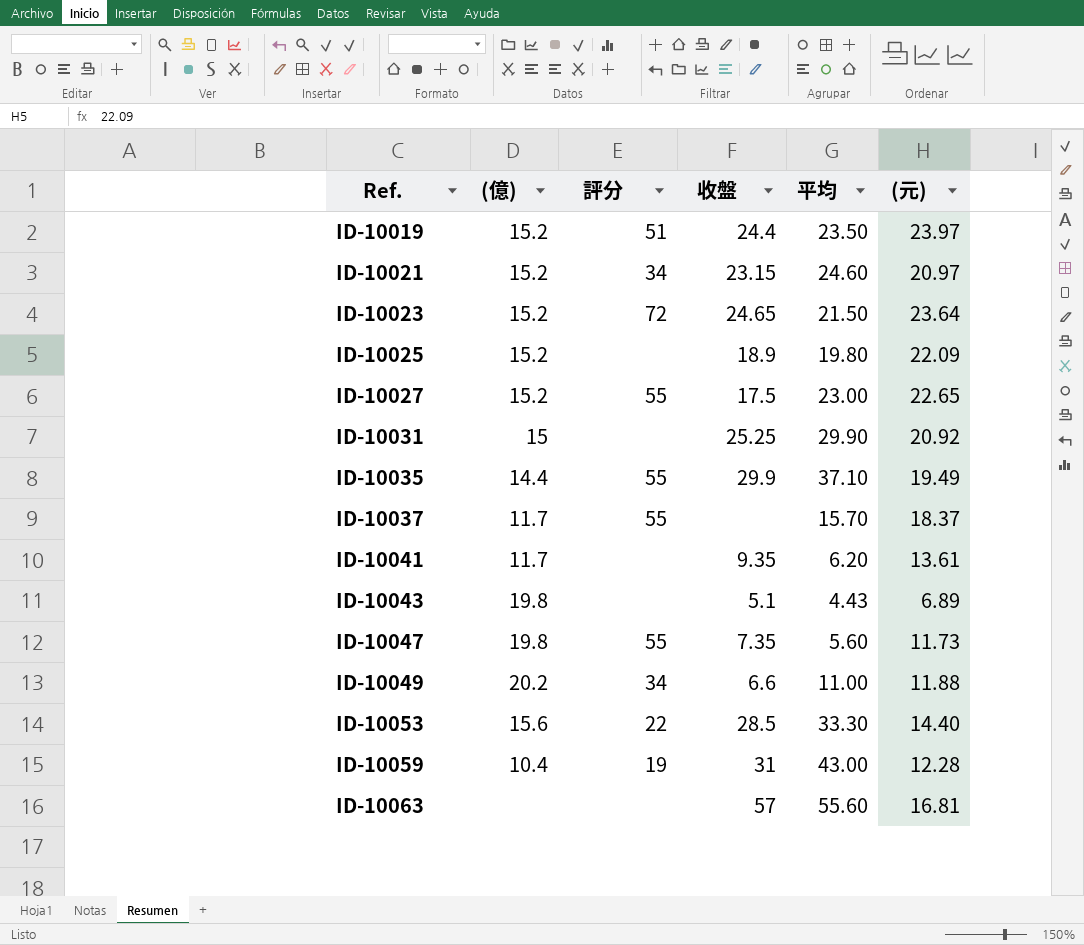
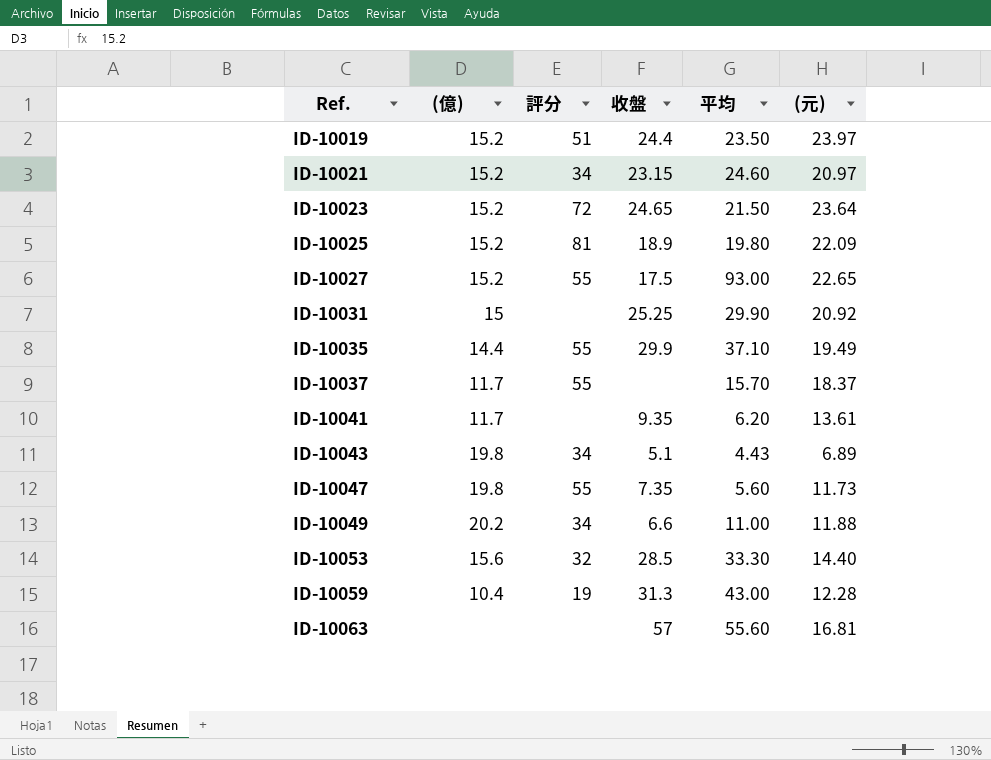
ID-10025 | 評分: none -> 81
ID-10027 | 平均: 23.00 -> 93.00
ID-10043 | 評分: none -> 34
ID-10053 | 評分: 22 -> 32
ID-10059 | 收盤: 31 -> 31.3

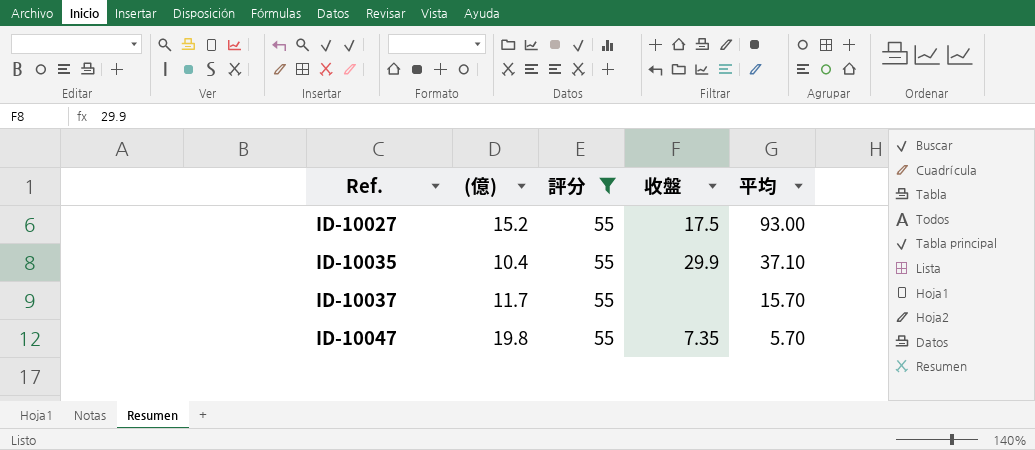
filter: none -> 評分 = 55
column (元) | position: 6 -> none
ID-10035 | (億): 14.4 -> 10.4
ID-10047 | 平均: 5.60 -> 5.70

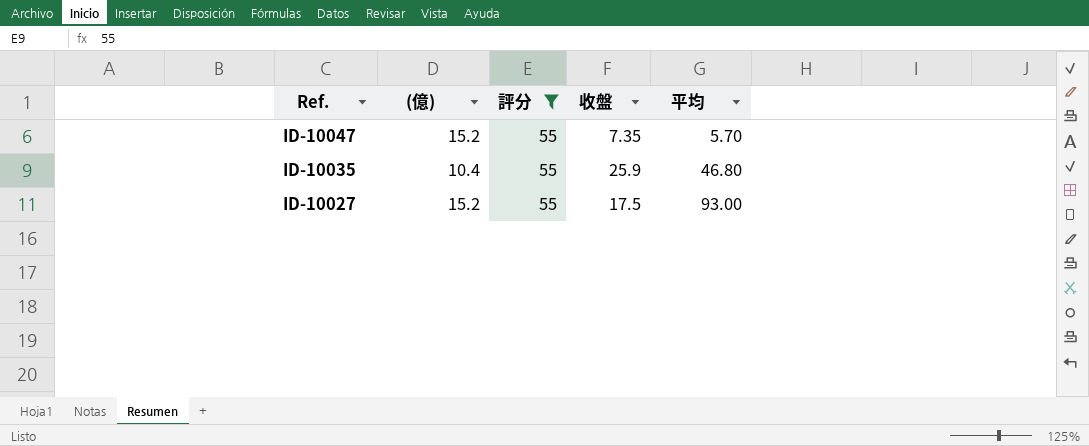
row order: Ref. ascending -> Ref. descending
row ID-10037: 11.7 | 55 | none | 15.70 -> none
ID-10047 | (億): 19.8 -> 15.2
ID-10035 | 收盤: 29.9 -> 25.9
ID-10035 | 平均: 37.10 -> 46.80

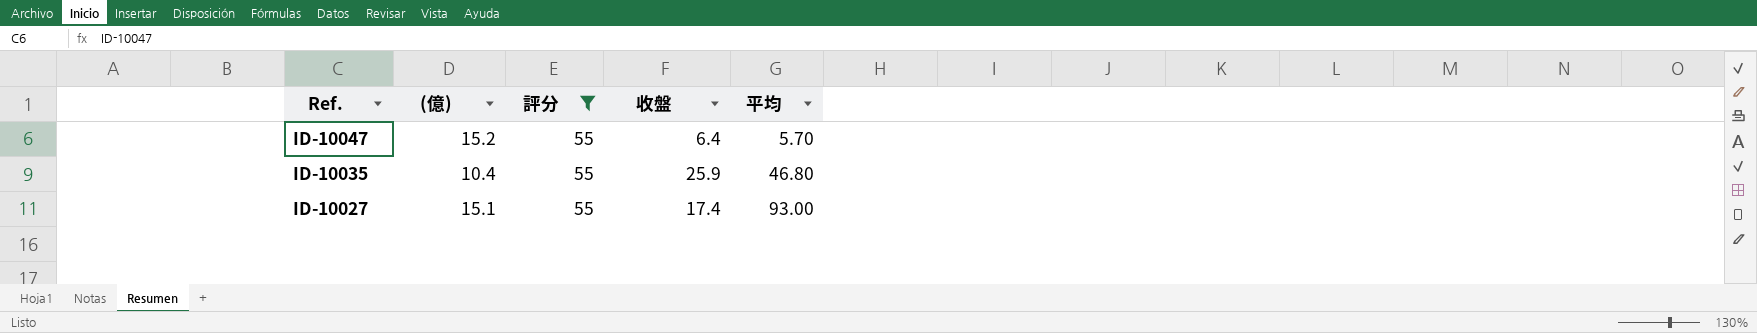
ID-10047 | 收盤: 7.35 -> 6.4
ID-10027 | (億): 15.2 -> 15.1
ID-10027 | 收盤: 17.5 -> 17.4

